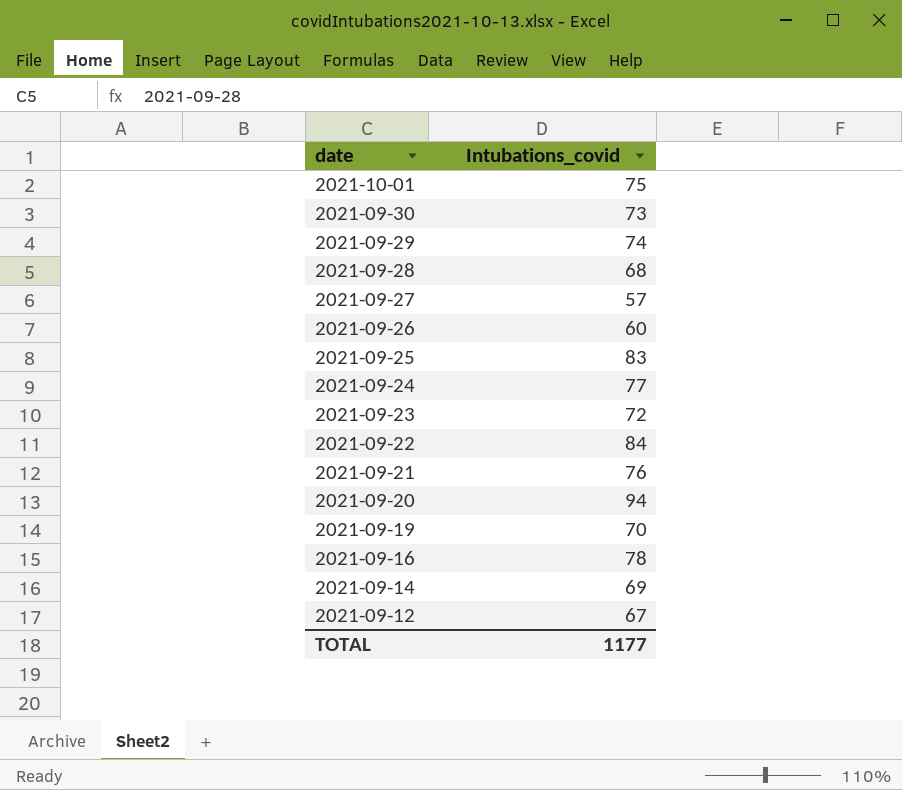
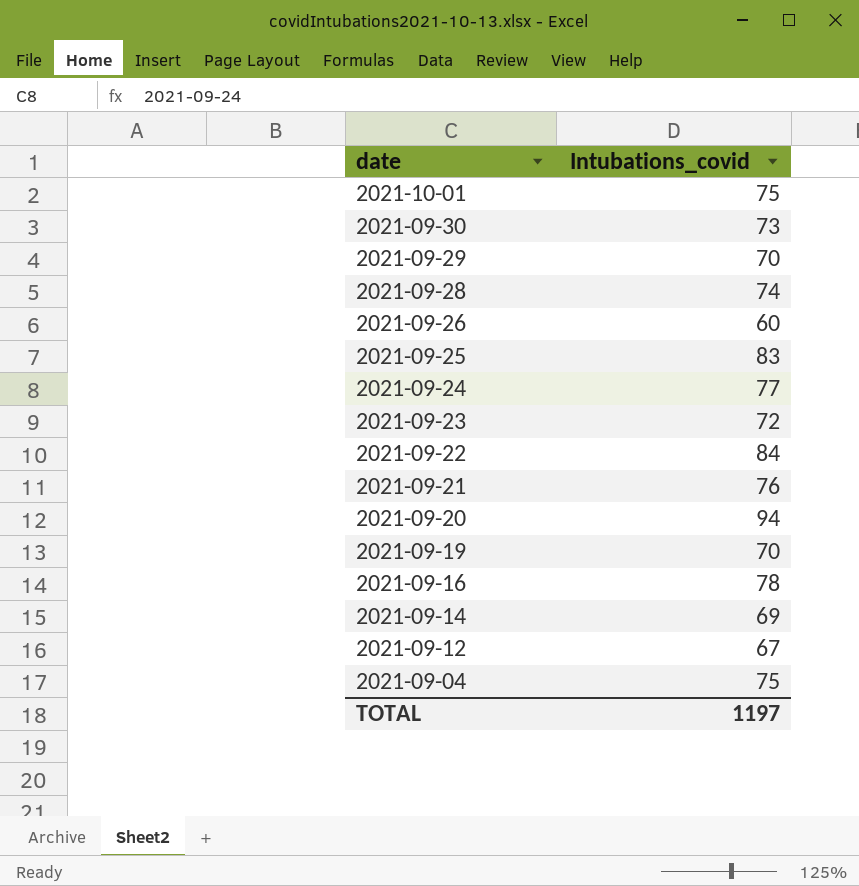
row 2021-09-27: 57 -> none
2021-09-29 | Intubations_covid: 74 -> 70
2021-09-28 | Intubations_covid: 68 -> 74
row 2021-09-04: none -> 75
TOTAL | Intubations_covid: 1177 -> 1197

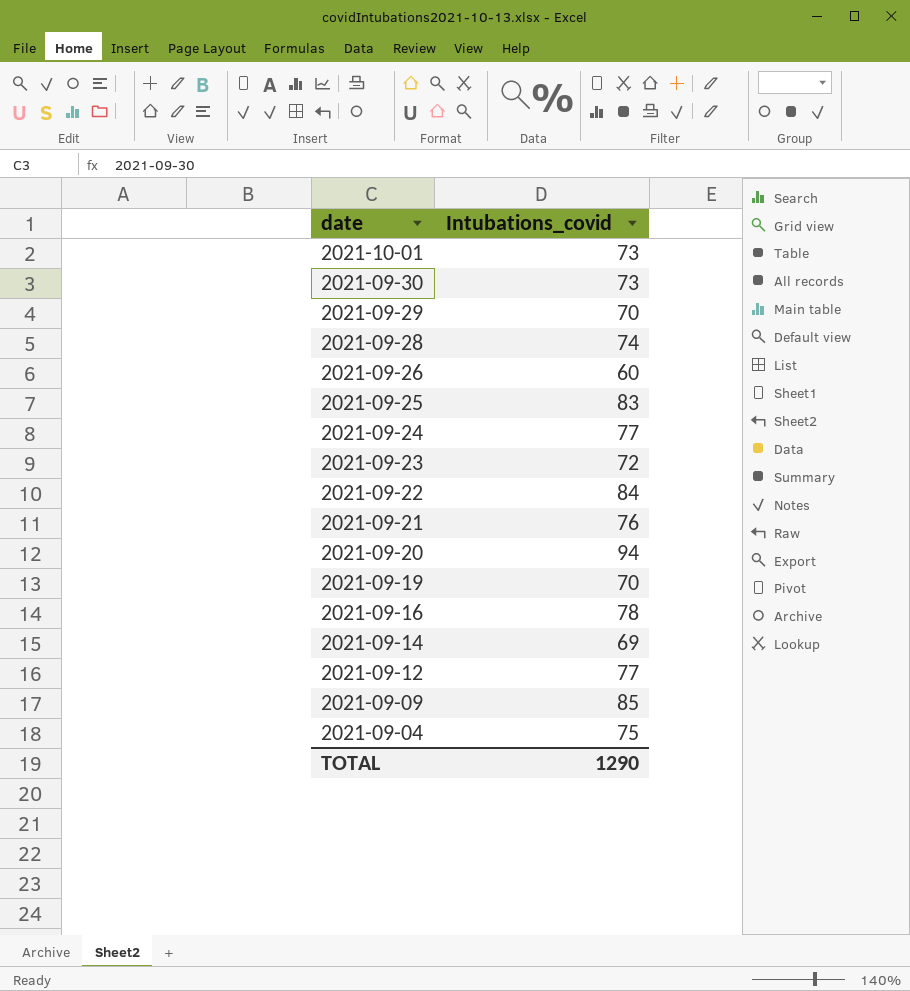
2021-10-01 | Intubations_covid: 75 -> 73
2021-09-12 | Intubations_covid: 67 -> 77
row 2021-09-09: none -> 85
TOTAL | Intubations_covid: 1197 -> 1290

